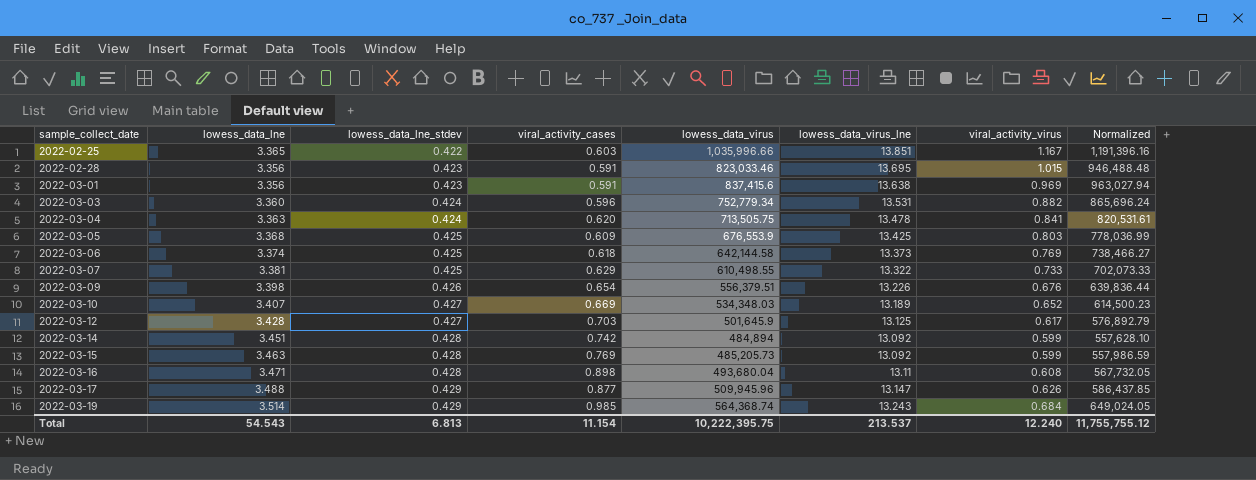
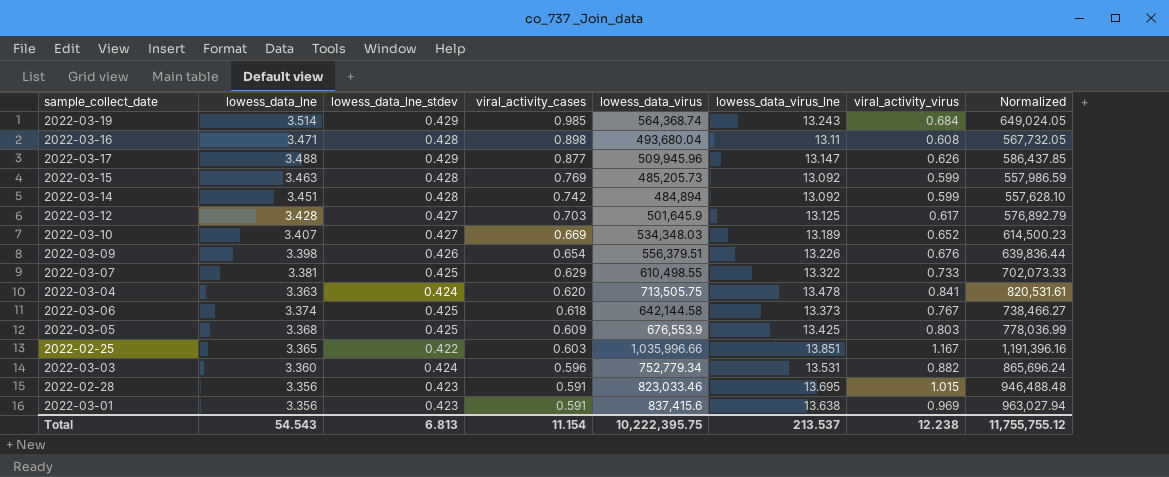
row order: sample_collect_date ascending -> viral_activity_cases descending
2022-03-06 | viral_activity_virus: 0.769 -> 0.767
Total | viral_activity_virus: 12.240 -> 12.238

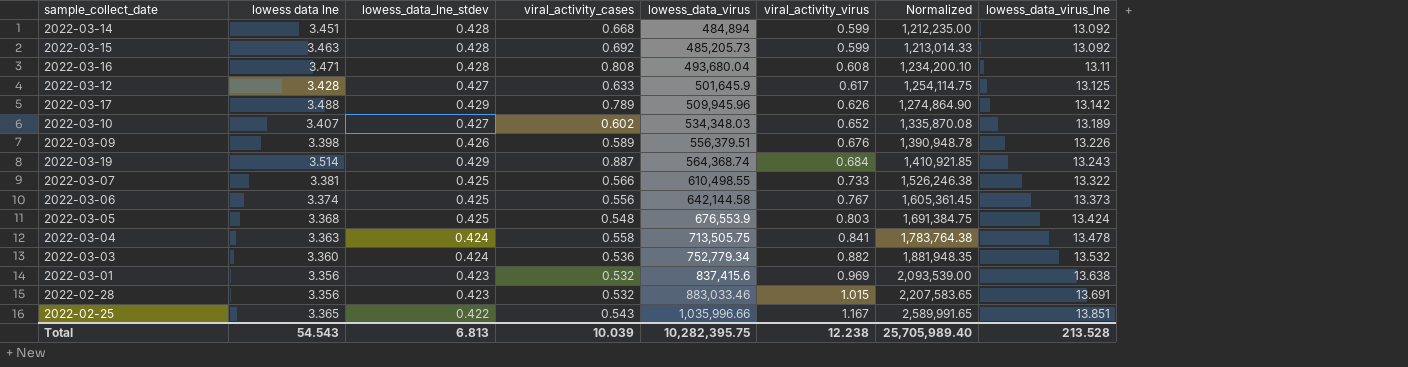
row order: viral_activity_cases descending -> lowess_data_virus ascending
column name: lowess_data_lne -> lowess data lne
column Normalized | formula: [lowess_data_virus] * 1.15 -> [lowess_data_virus] * 2.5
column lowess_data_virus_lne | position: 6 -> 8
2022-03-14 | viral_activity_cases: 0.742 -> 0.668
2022-03-15 | viral_activity_cases: 0.769 -> 0.692
2022-03-16 | viral_activity_cases: 0.898 -> 0.808
2022-03-12 | viral_activity_cases: 0.703 -> 0.633
2022-03-17 | viral_activity_cases: 0.877 -> 0.789
2022-03-17 | lowess_data_virus_lne: 13.147 -> 13.142
2022-03-10 | viral_activity_cases: 0.669 -> 0.602
2022-03-09 | viral_activity_cases: 0.654 -> 0.589
2022-03-19 | viral_activity_cases: 0.985 -> 0.887
2022-03-07 | viral_activity_cases: 0.629 -> 0.566
2022-03-06 | viral_activity_cases: 0.618 -> 0.556
2022-03-05 | viral_activity_cases: 0.609 -> 0.548
2022-03-05 | lowess_data_virus_lne: 13.425 -> 13.424
2022-03-04 | viral_activity_cases: 0.620 -> 0.558
2022-03-03 | viral_activity_cases: 0.596 -> 0.536
2022-03-03 | lowess_data_virus_lne: 13.531 -> 13.532
2022-03-01 | viral_activity_cases: 0.591 -> 0.532
2022-02-28 | viral_activity_cases: 0.591 -> 0.532
2022-02-28 | lowess_data_virus: 823,033.46 -> 883,033.46
2022-02-28 | lowess_data_virus_lne: 13.695 -> 13.691
2022-02-25 | viral_activity_cases: 0.603 -> 0.543
Total | viral_activity_cases: 11.154 -> 10.039
Total | lowess_data_virus: 10,222,395.75 -> 10,282,395.75
Total | Normalized: 11,755,755.12 -> 25,705,989.40
Total | lowess_data_virus_lne: 213.537 -> 213.528

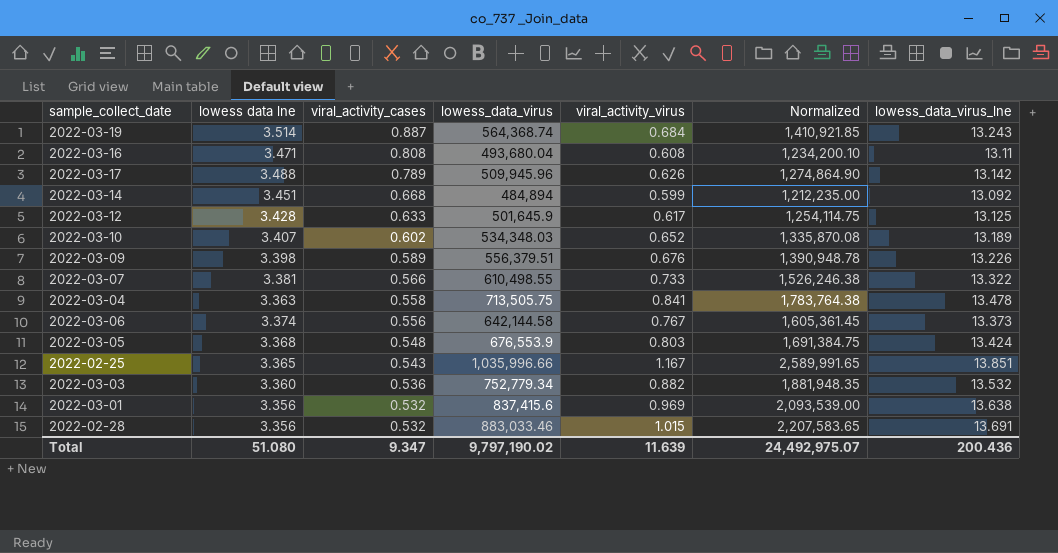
row order: lowess_data_virus ascending -> viral_activity_cases descending
column lowess_data_lne_stdev | position: 3 -> none
row 2022-03-15: 3.463 | 0.428 | 0.692 | 485,205.73 | 0.599 | 1,213,014.33 | 13.092 -> none
Total | lowess data lne: 54.543 -> 51.080
Total | viral_activity_cases: 10.039 -> 9.347
Total | lowess_data_virus: 10,282,395.75 -> 9,797,190.02
Total | viral_activity_virus: 12.238 -> 11.639
Total | Normalized: 25,705,989.40 -> 24,492,975.07
Total | lowess_data_virus_lne: 213.528 -> 200.436

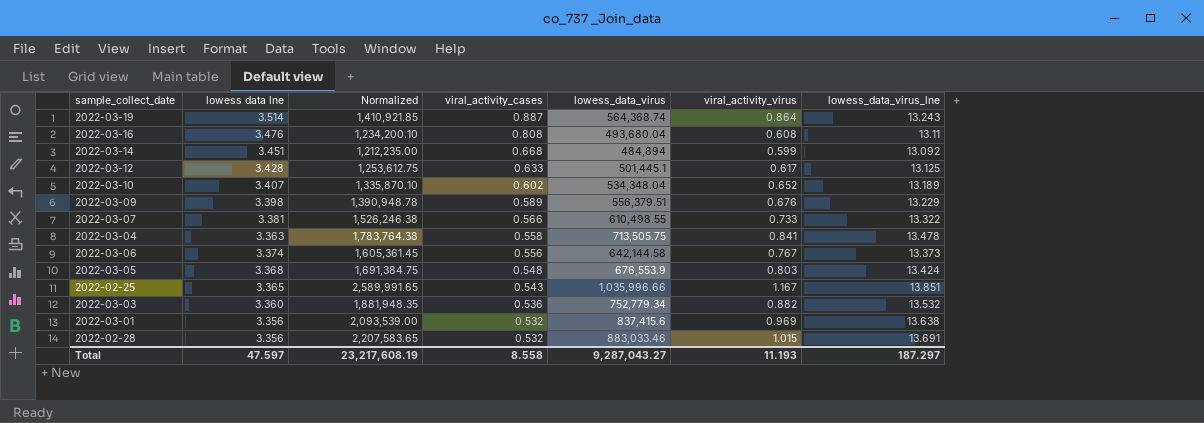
column Normalized | position: 6 -> 3
row 2022-03-17: 3.488 | 0.789 | 509,945.96 | 0.626 | 1,274,864.90 | 13.142 -> none
2022-03-19 | viral_activity_virus: 0.684 -> 0.864
2022-03-16 | lowess data lne: 3.471 -> 3.476
2022-03-12 | Normalized: 1,254,114.75 -> 1,253,612.75
2022-03-12 | lowess_data_virus: 501,645.9 -> 501,445.1
2022-03-10 | Normalized: 1,335,870.08 -> 1,335,870.10
2022-03-10 | lowess_data_virus: 534,348.03 -> 534,348.04
2022-03-09 | lowess_data_virus_lne: 13.226 -> 13.229
Total | lowess data lne: 51.080 -> 47.597
Total | Normalized: 24,492,975.07 -> 23,217,608.19
Total | viral_activity_cases: 9.347 -> 8.558
Total | lowess_data_virus: 9,797,190.02 -> 9,287,043.27
Total | viral_activity_virus: 11.639 -> 11.193
Total | lowess_data_virus_lne: 200.436 -> 187.297

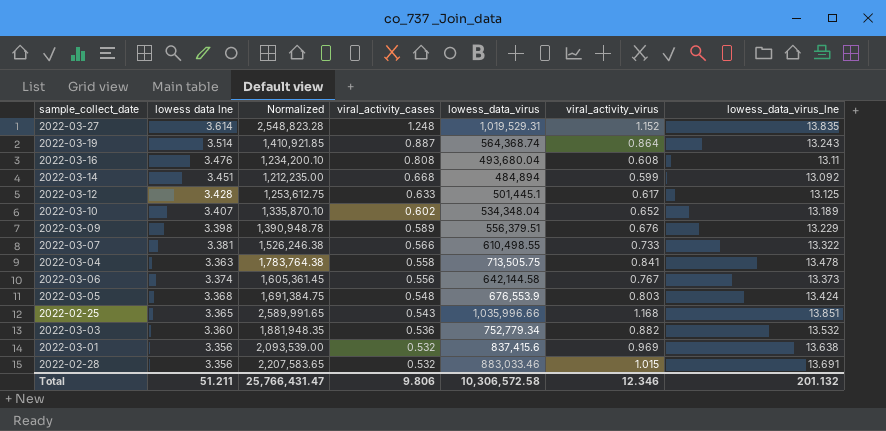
row 2022-03-27: none -> 3.614 | 2,548,823.28 | 1.248 | 1,019,529.31 | 1.152 | 13.835
2022-02-25 | viral_activity_virus: 1.167 -> 1.168
Total | lowess data lne: 47.597 -> 51.211
Total | Normalized: 23,217,608.19 -> 25,766,431.47
Total | viral_activity_cases: 8.558 -> 9.806
Total | lowess_data_virus: 9,287,043.27 -> 10,306,572.58
Total | viral_activity_virus: 11.193 -> 12.346
Total | lowess_data_virus_lne: 187.297 -> 201.132

